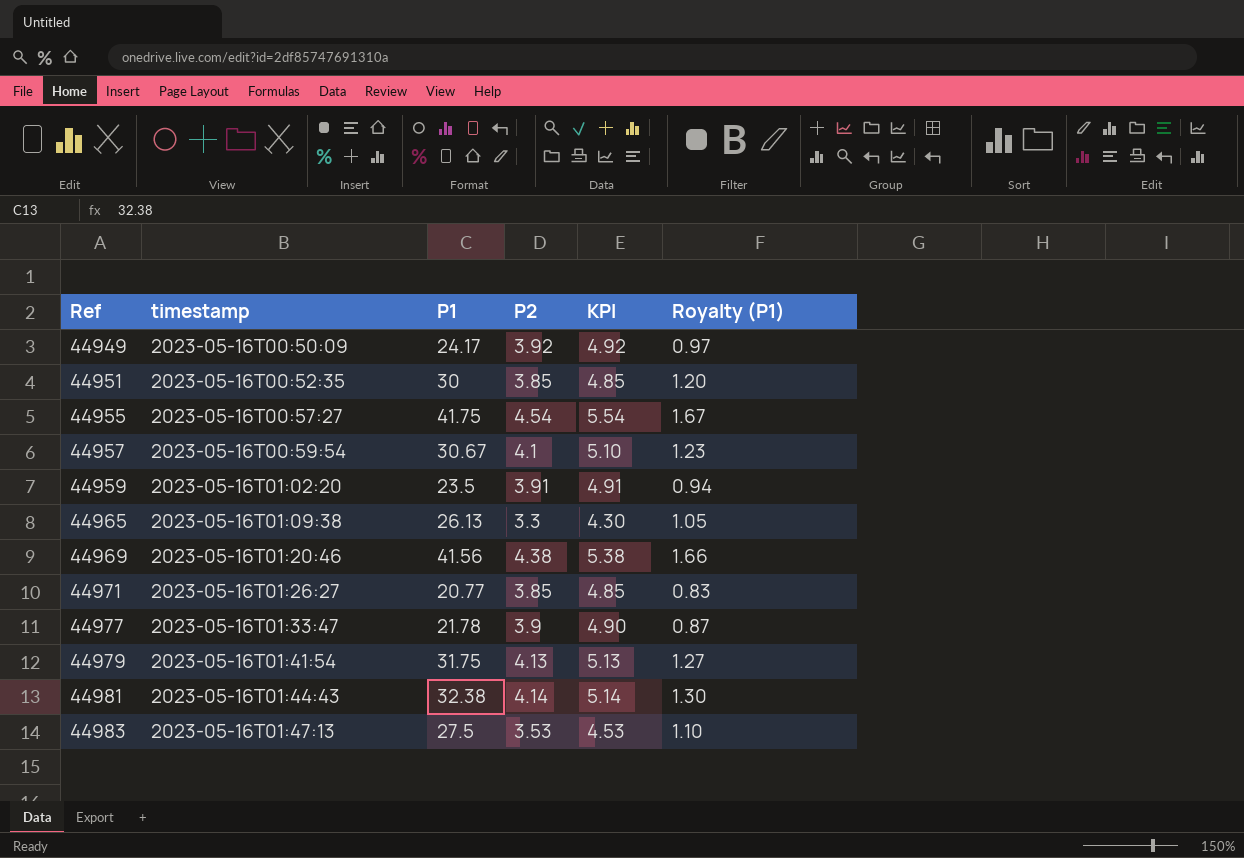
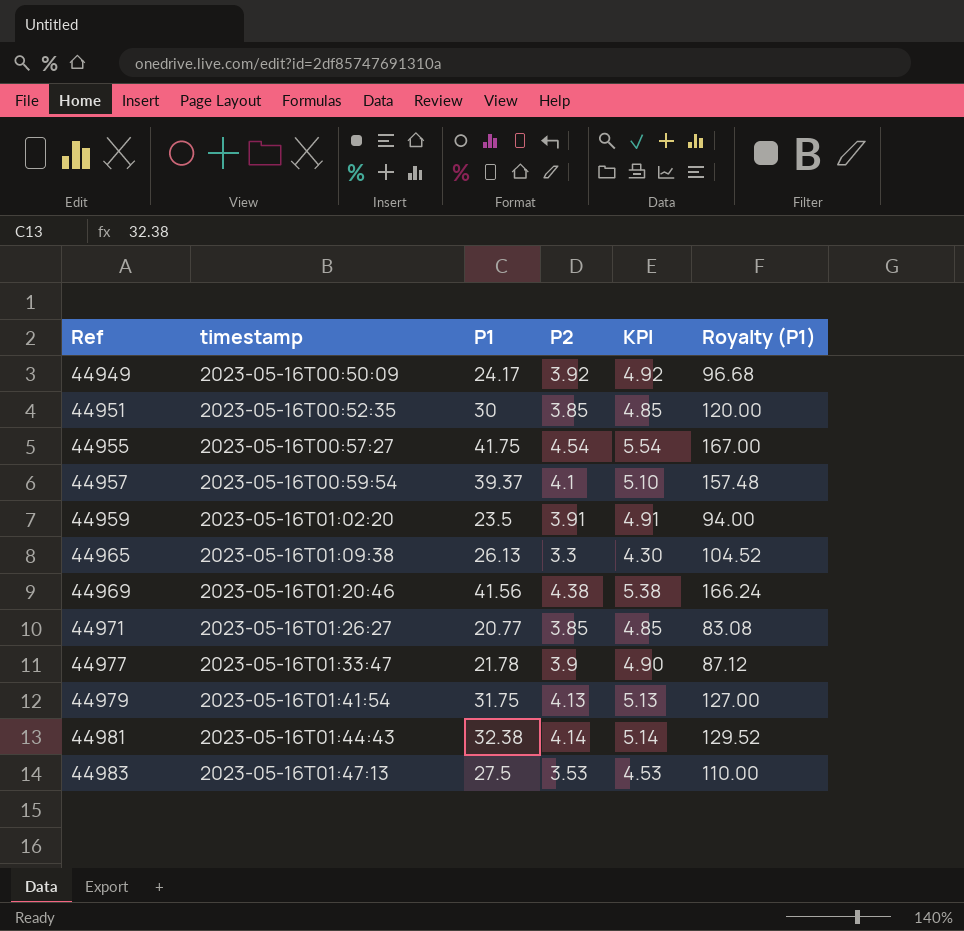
column Royalty (P1) | formula: [P1] * 0.04 -> [P1] * 4
44957 | P1: 30.67 -> 39.37

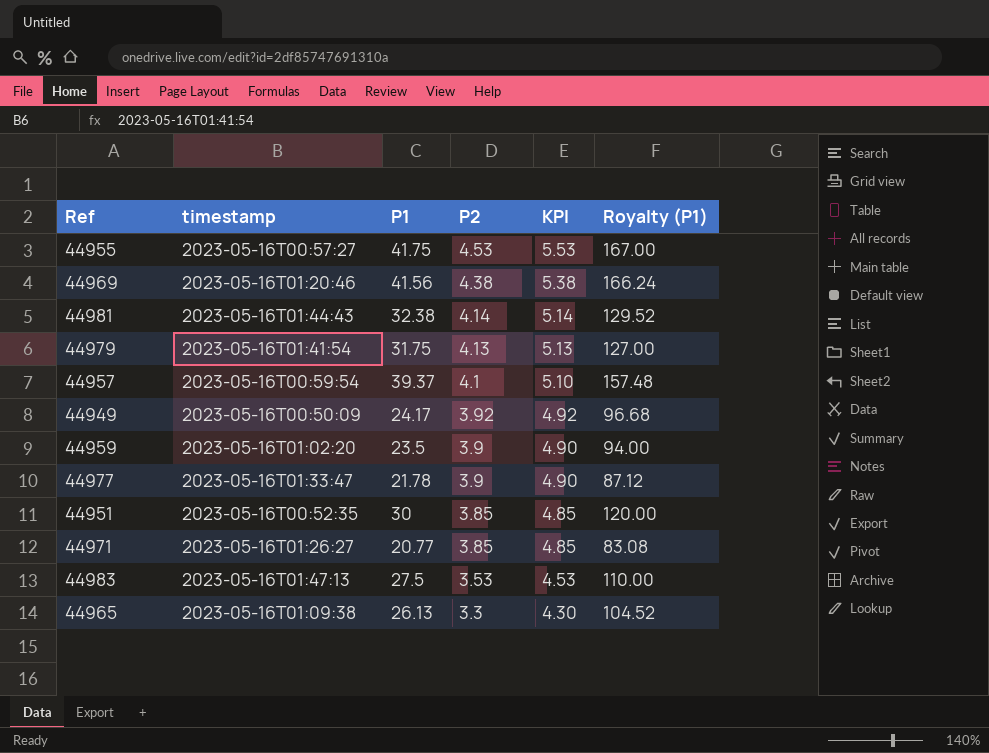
row order: Ref ascending -> P2 descending
44955 | P2: 4.54 -> 4.53
44955 | KPI: 5.54 -> 5.53
44959 | P2: 3.91 -> 3.9
44959 | KPI: 4.91 -> 4.90

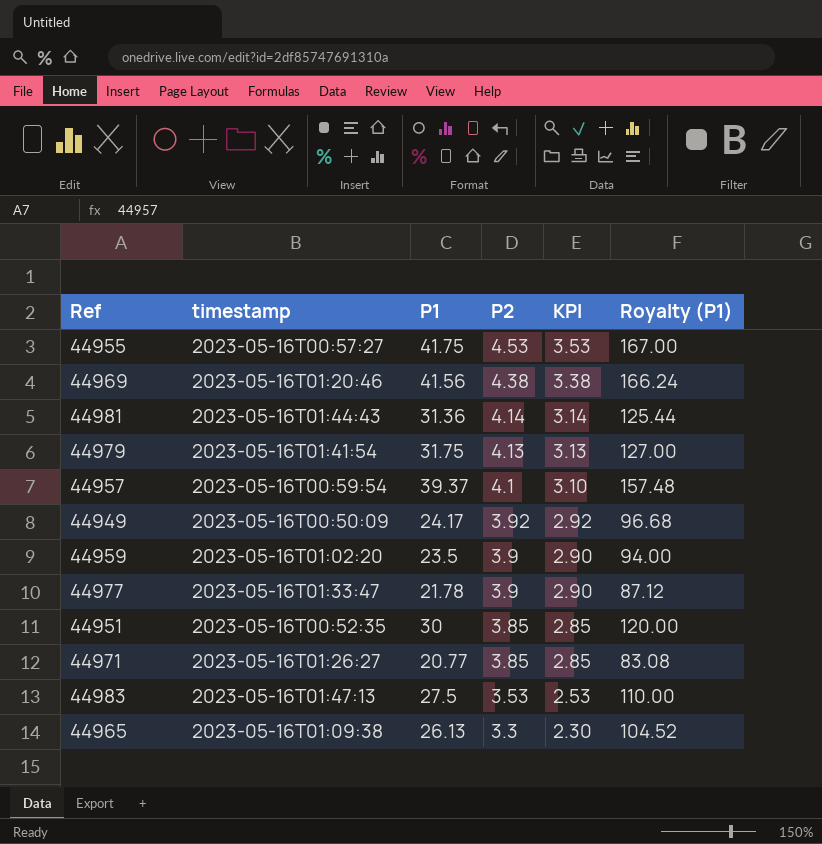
column KPI | formula: [P2] + 1 -> [P2] - 1
44981 | P1: 32.38 -> 31.36
44981 | Royalty (P1): 129.52 -> 125.44

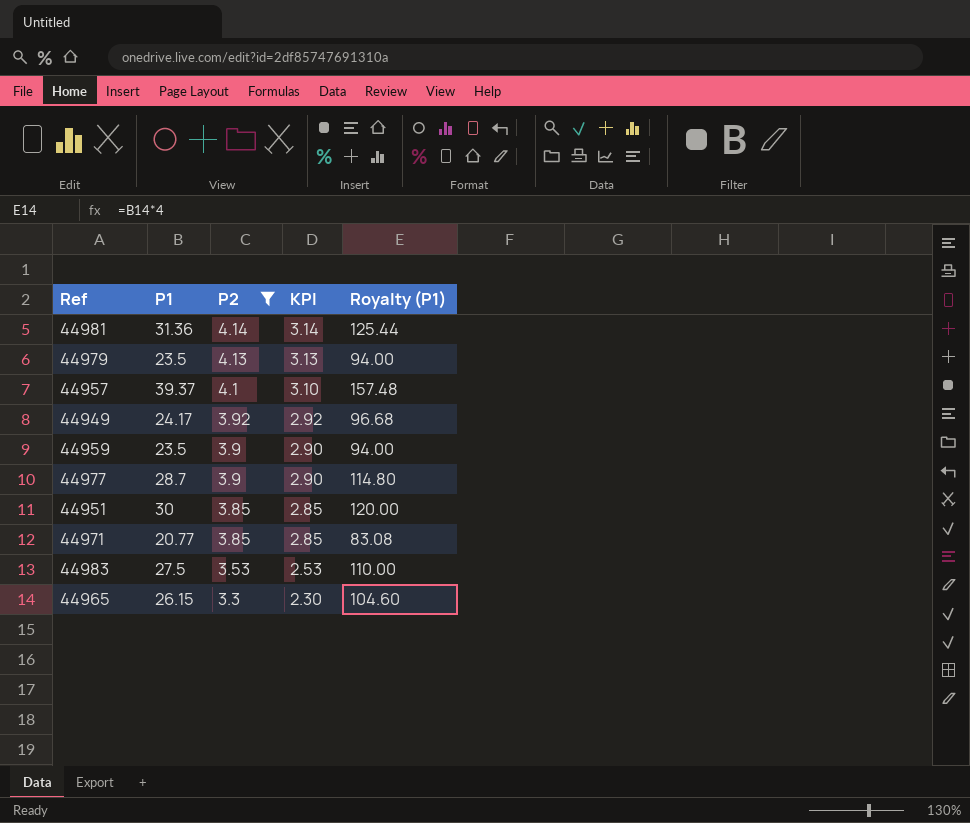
filter: none -> P2 <= 4.14
column timestamp | position: 2 -> none
44979 | P1: 31.75 -> 23.5
44979 | Royalty (P1): 127.00 -> 94.00
44977 | P1: 21.78 -> 28.7
44977 | Royalty (P1): 87.12 -> 114.80
44965 | P1: 26.13 -> 26.15
44965 | Royalty (P1): 104.52 -> 104.60

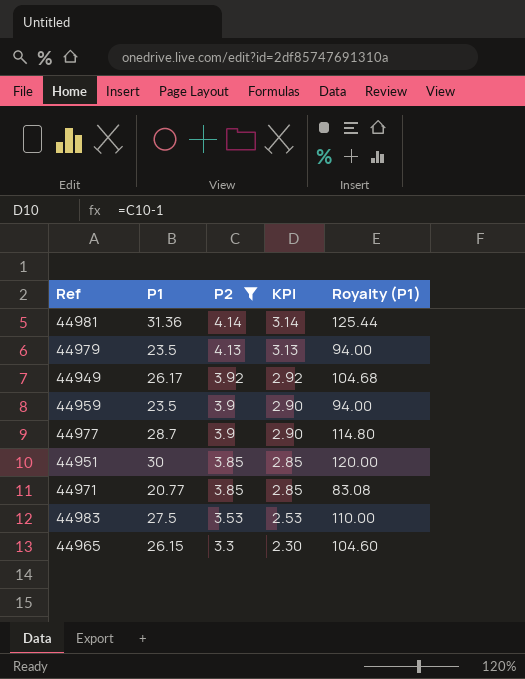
row 44957: 39.37 | 4.1 | 3.10 | 157.48 -> none
44949 | P1: 24.17 -> 26.17
44949 | Royalty (P1): 96.68 -> 104.68

